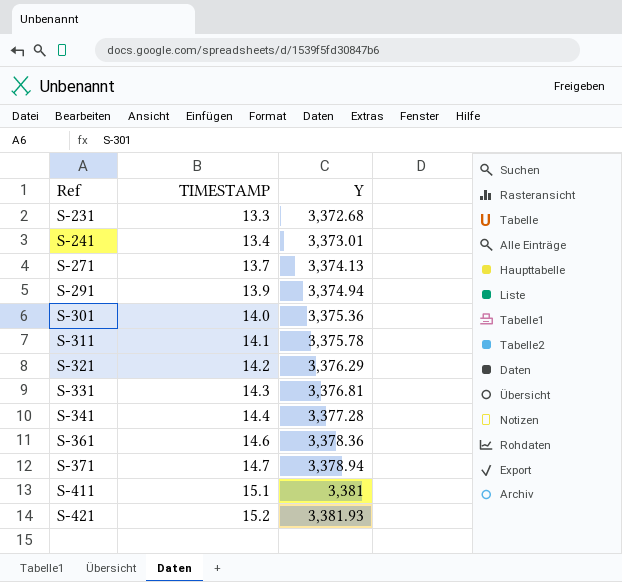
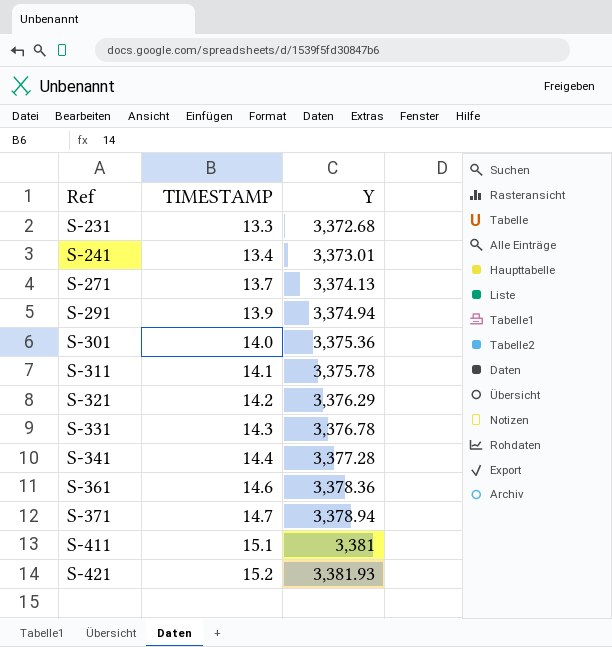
S-331 | Y: 3,376.81 -> 3,376.78

